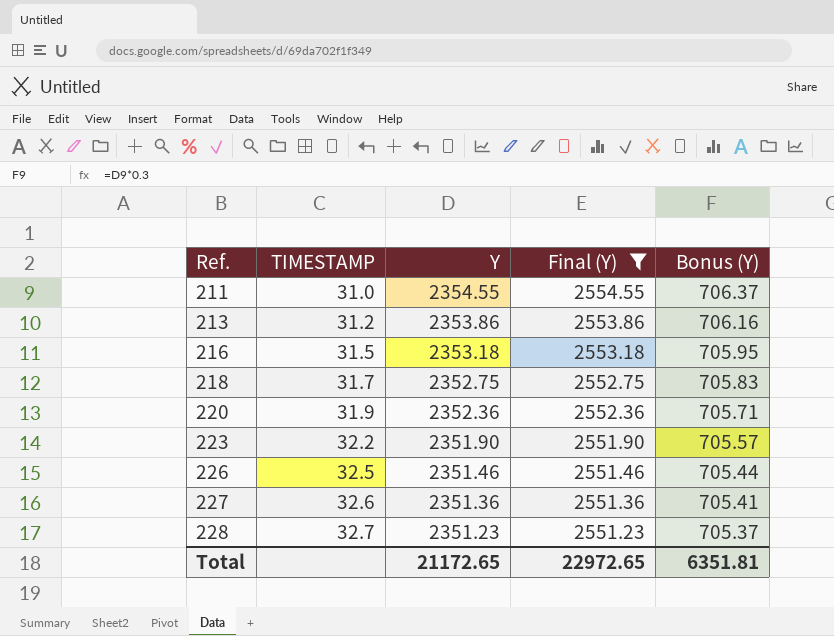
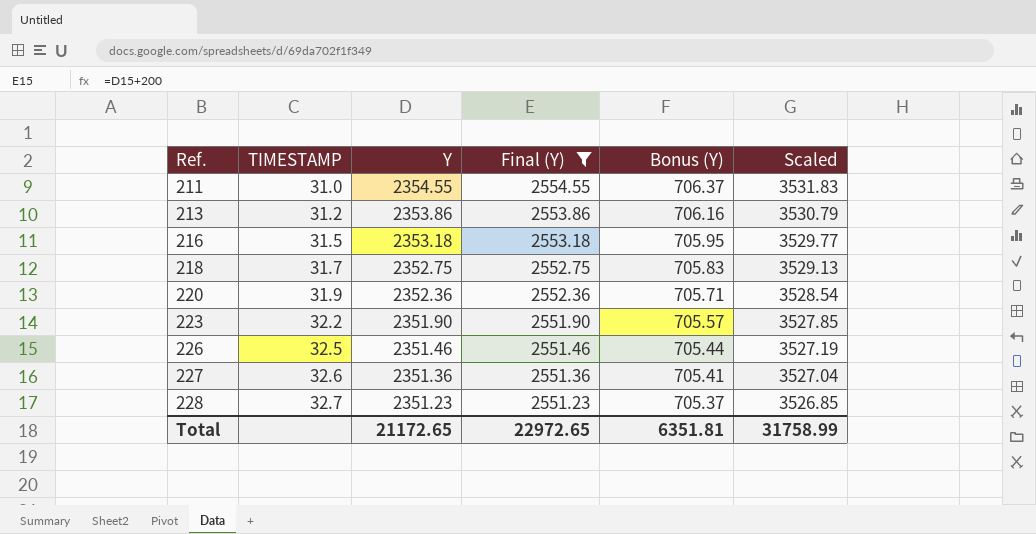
column Scaled | formula: none -> [Y] * 1.5

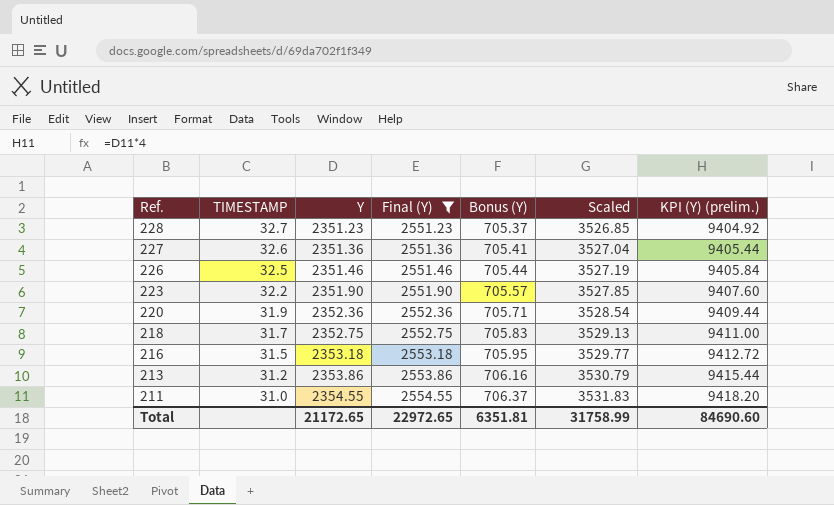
row order: Ref. ascending -> Ref. descending
column KPI (Y) (prelim.) | formula: none -> [Y] * 4

